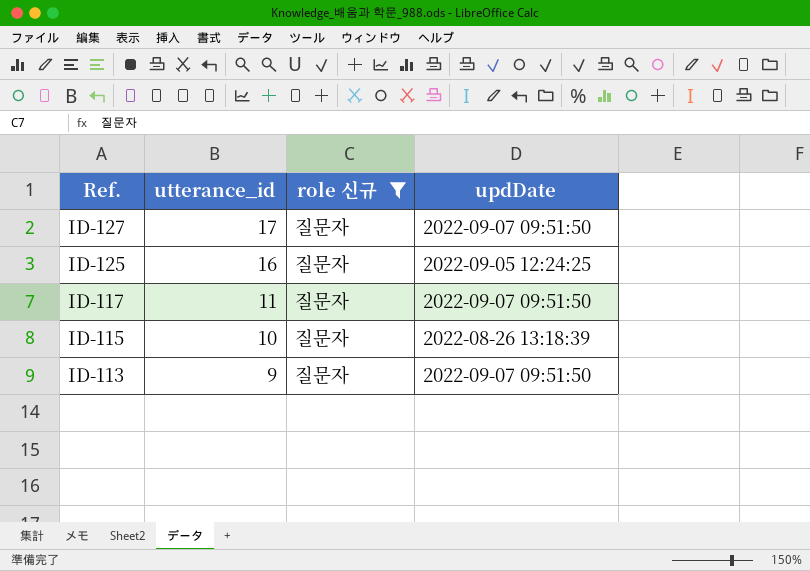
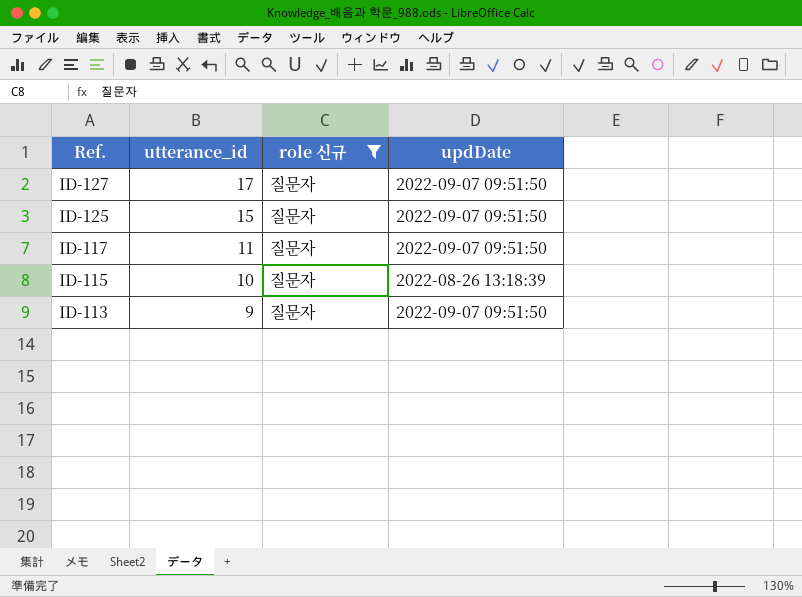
ID-125 | utterance_id: 16 -> 15
ID-125 | updDate: 2022-09-05 12:24:25 -> 2022-09-07 09:51:50

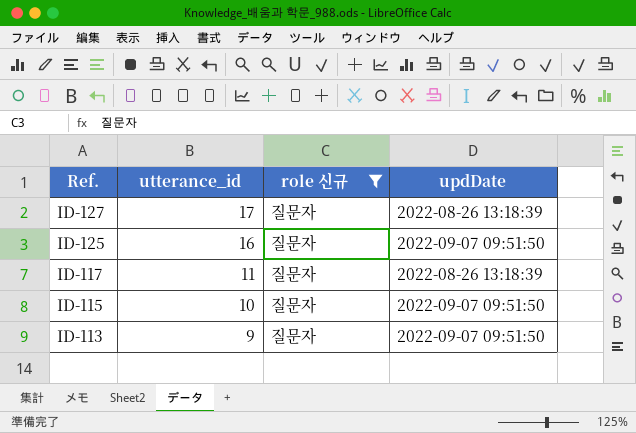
ID-127 | updDate: 2022-09-07 09:51:50 -> 2022-08-26 13:18:39
ID-125 | utterance_id: 15 -> 16
ID-117 | updDate: 2022-09-07 09:51:50 -> 2022-08-26 13:18:39
ID-115 | updDate: 2022-08-26 13:18:39 -> 2022-09-07 09:51:50

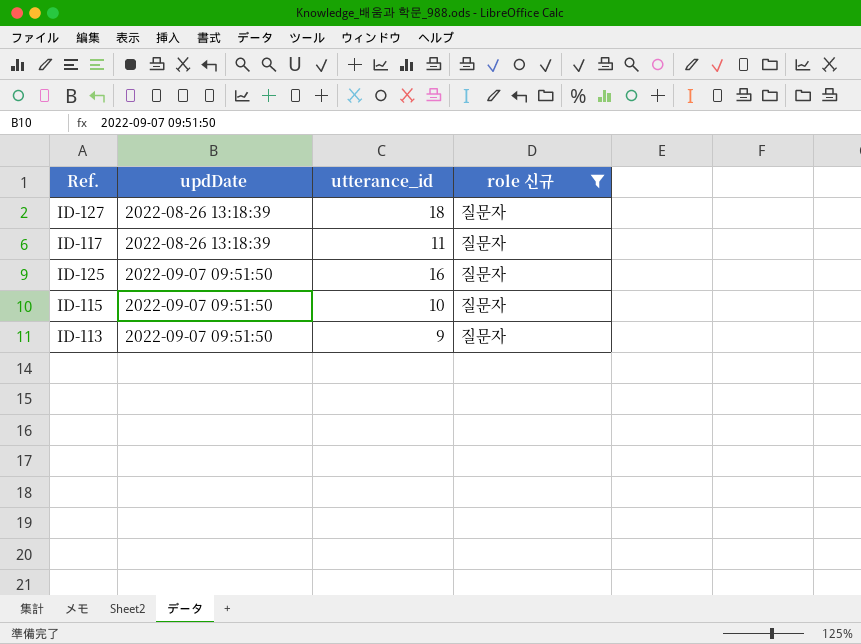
row order: Ref. descending -> updDate ascending
column updDate | position: 4 -> 2
ID-127 | utterance_id: 17 -> 18

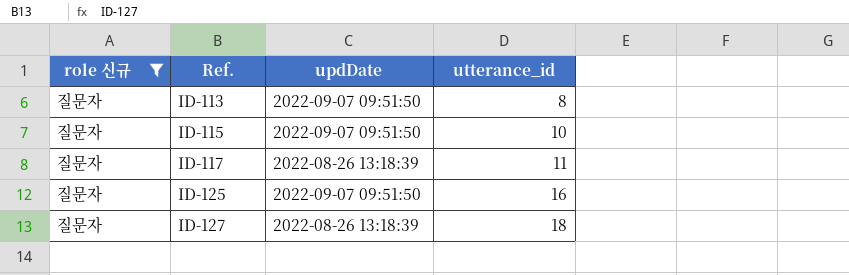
row order: updDate ascending -> Ref. ascending
column role 신규 | position: 4 -> 1
ID-113 | utterance_id: 9 -> 8

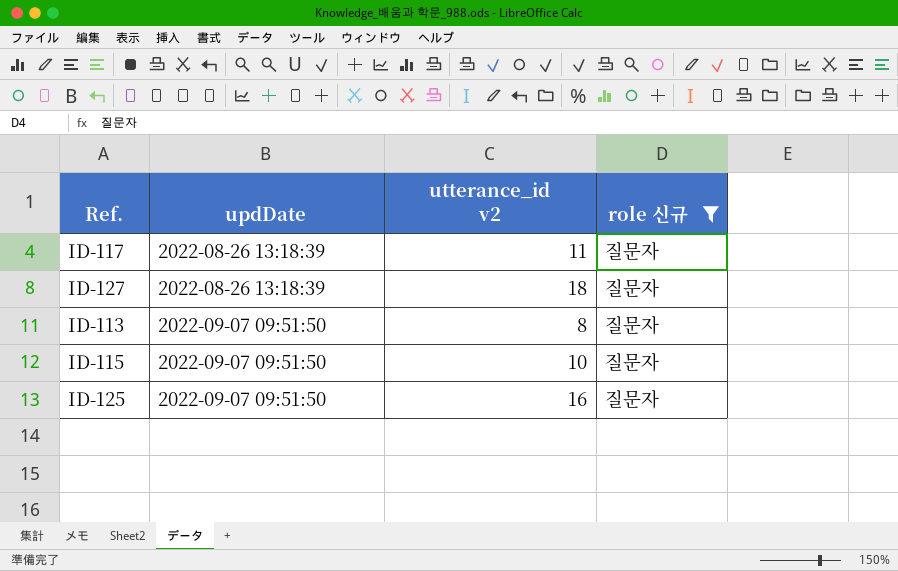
row order: Ref. ascending -> updDate ascending
column name: utterance_id -> utterance_id v2
column role 신규 | position: 1 -> 4

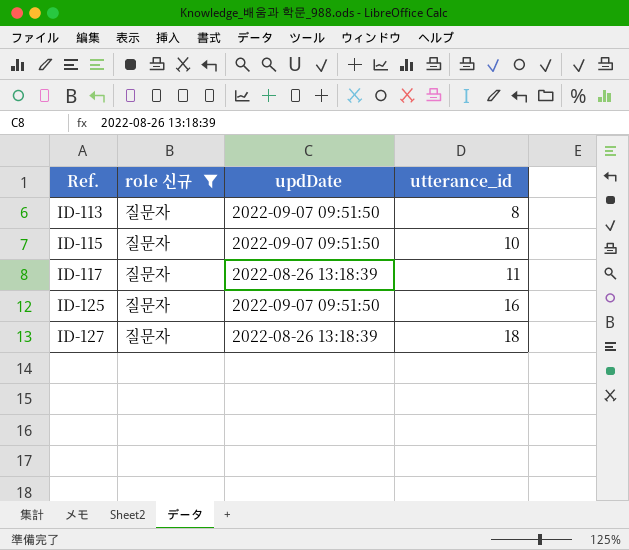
row order: updDate ascending -> Ref. ascending
column role 신규 | position: 4 -> 2
column name: utterance_id v2 -> utterance_id

